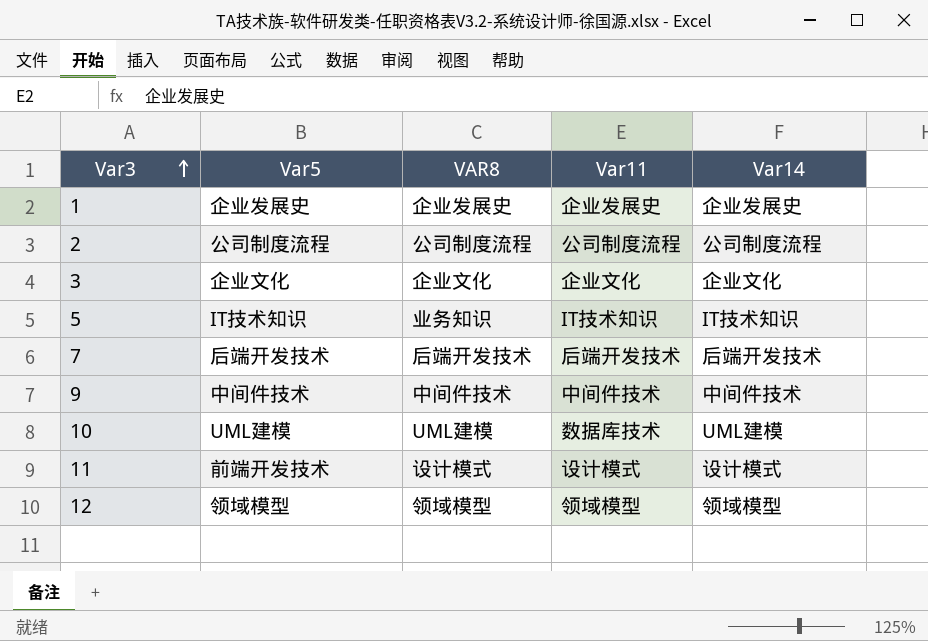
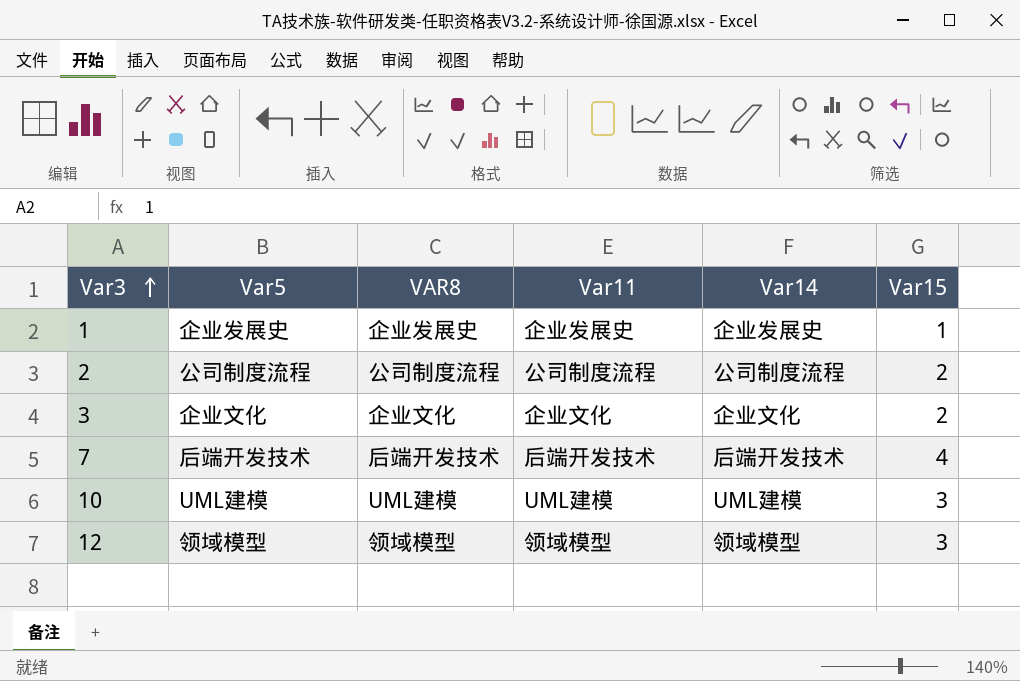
column Var15 | position: none -> 6
row 5: IT技术知识 | 业务知识 | IT技术知识 | IT技术知识 -> none
row 9: 中间件技术 | 中间件技术 | 中间件技术 | 中间件技术 -> none
row 11: 前端开发技术 | 设计模式 | 设计模式 | 设计模式 -> none
10 | Var11: 数据库技术 -> UML建模

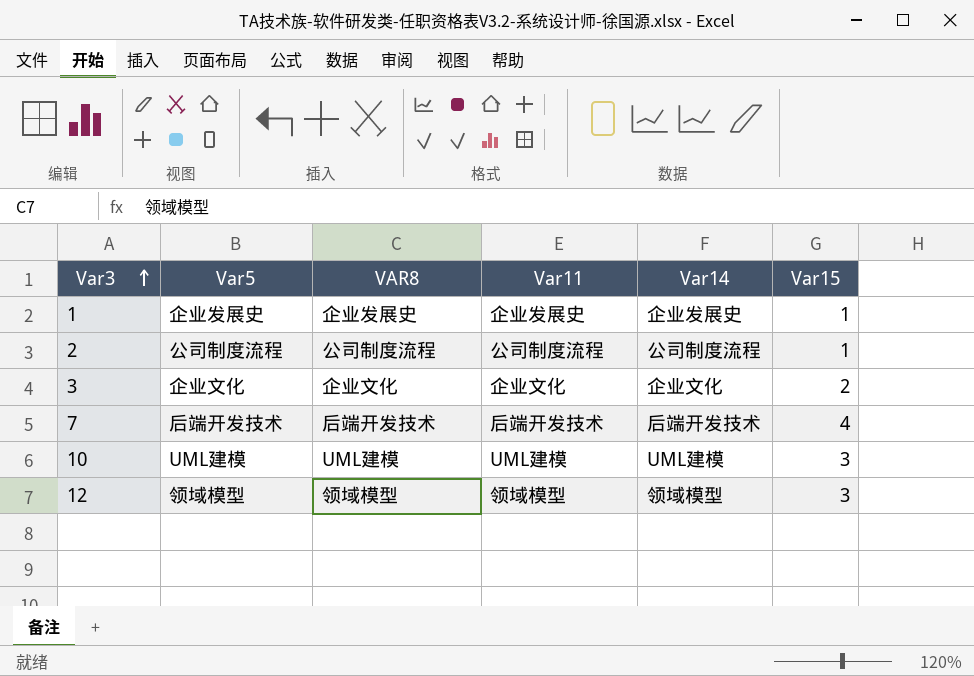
2 | Var15: 2 -> 1

